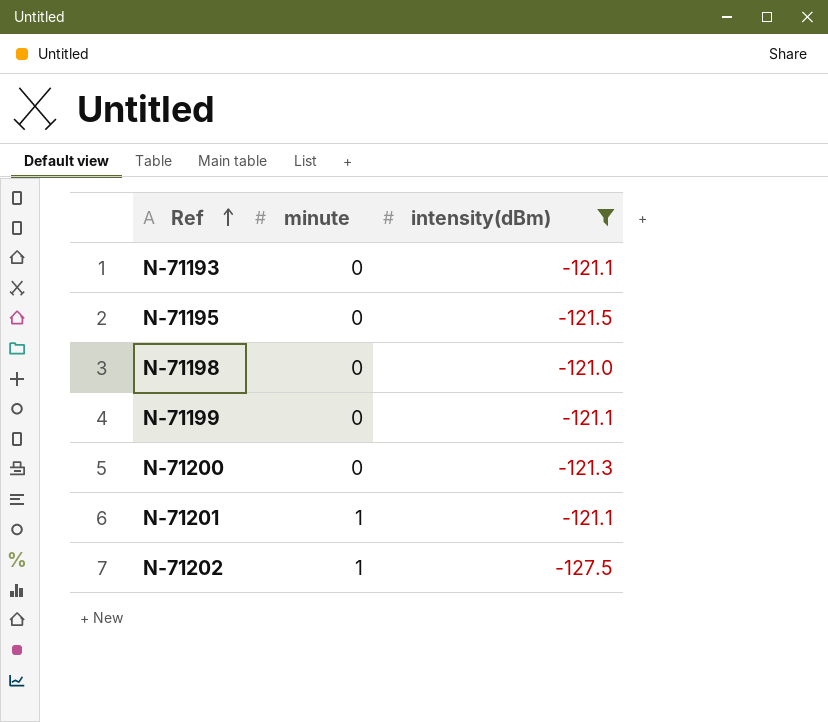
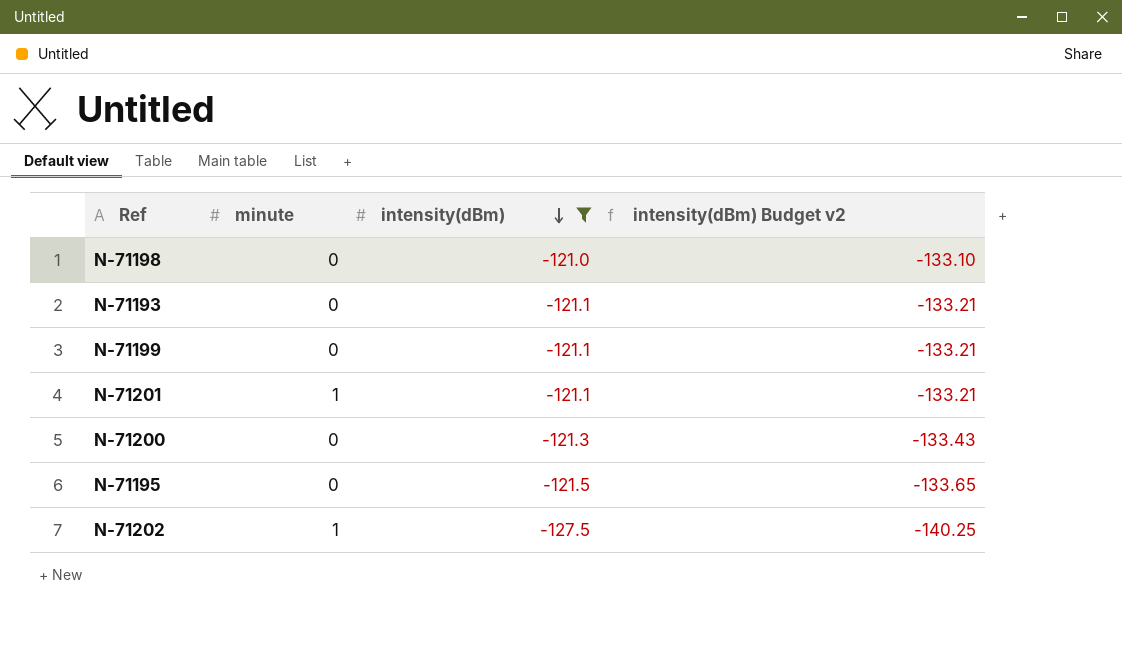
row order: Ref ascending -> intensity(dBm) descending
column intensity(dBm) Budget v2 | formula: none -> [intensity(dBm)] * 1.1

